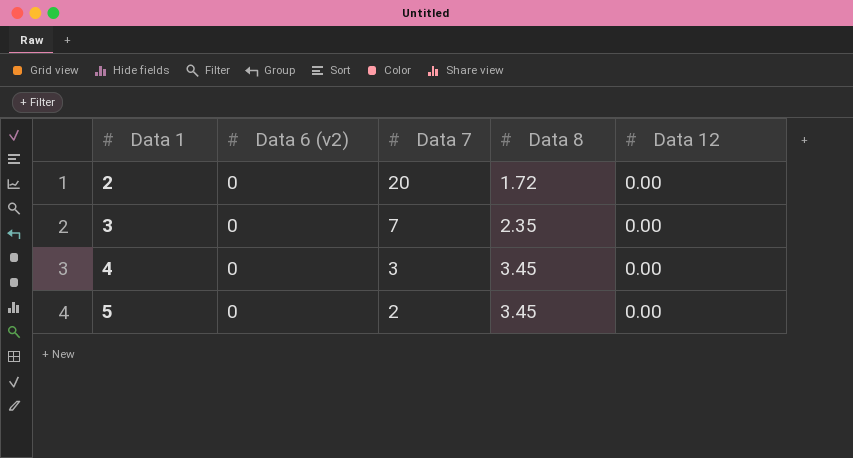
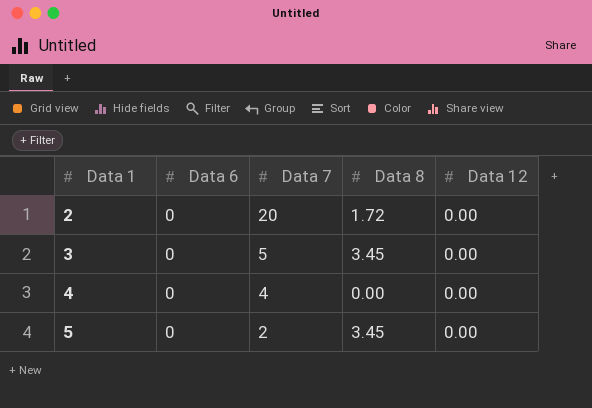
column name: Data 6 (v2) -> Data 6
3 | Data 7: 7 -> 5
3 | Data 8: 2.35 -> 3.45
4 | Data 7: 3 -> 4
4 | Data 8: 3.45 -> 0.00

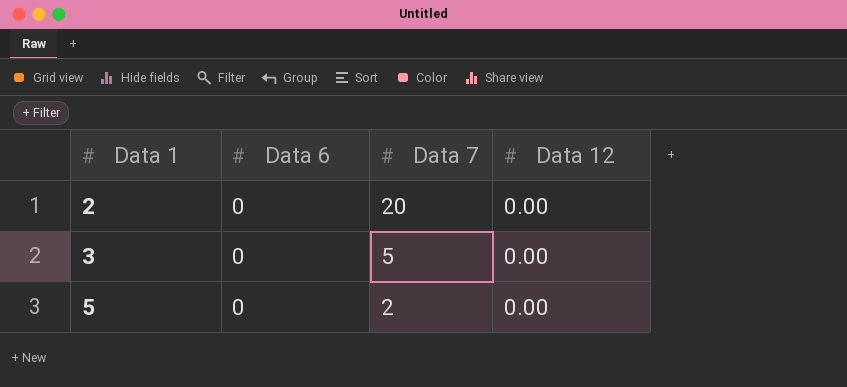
column Data 8 | position: 4 -> none
row 4: 0 | 4 | 0.00 | 0.00 -> none

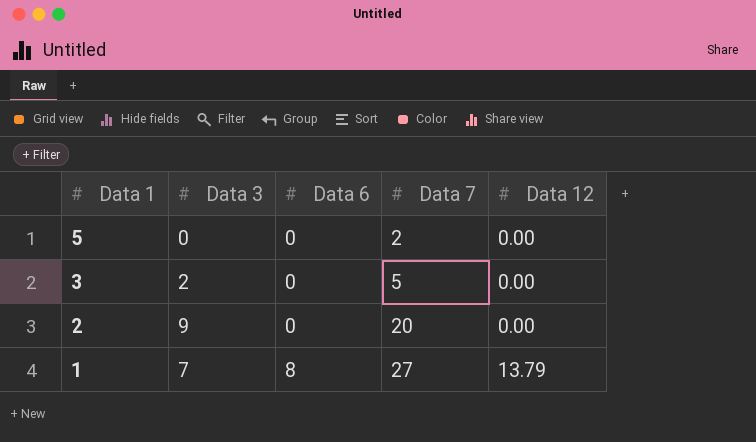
row order: Data 1 ascending -> Data 1 descending
column Data 3 | position: none -> 2
row 1: none -> 7 | 8 | 27 | 13.79

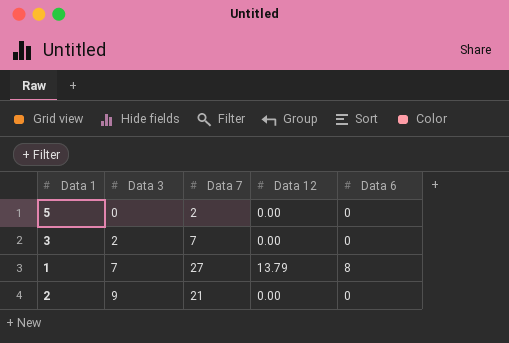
row order: Data 1 descending -> Data 3 ascending
column Data 6 | position: 3 -> 5
3 | Data 7: 5 -> 7
2 | Data 7: 20 -> 21

